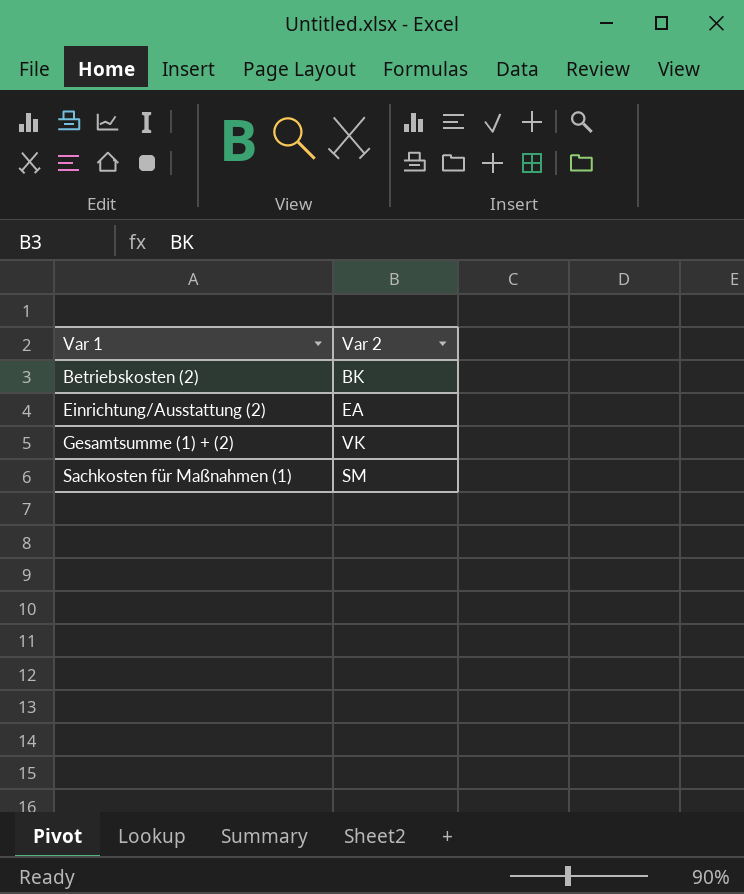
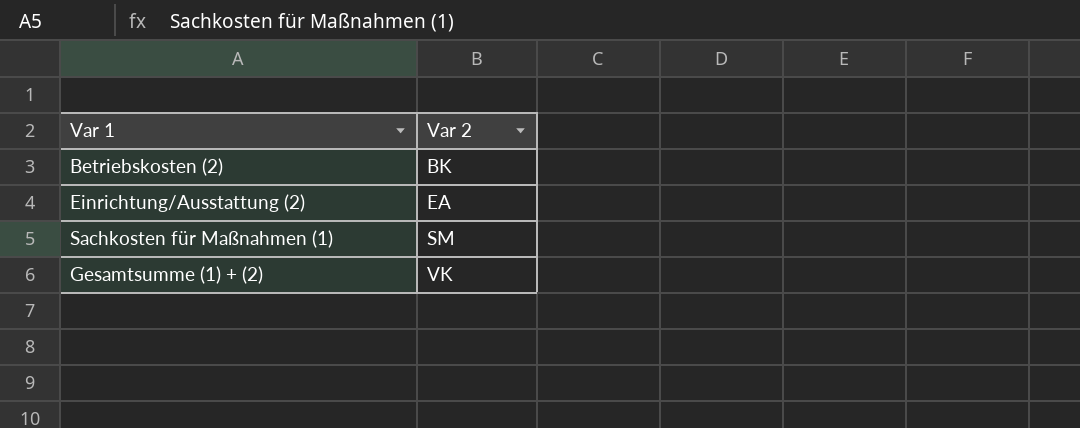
row order: Var 1 ascending -> Var 2 ascending

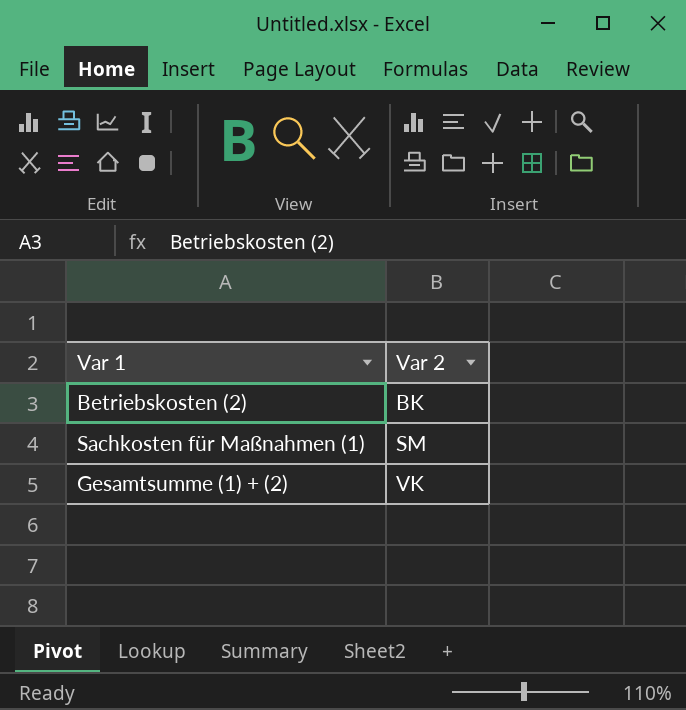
row Einrichtung/Ausstattung (2): EA -> none

